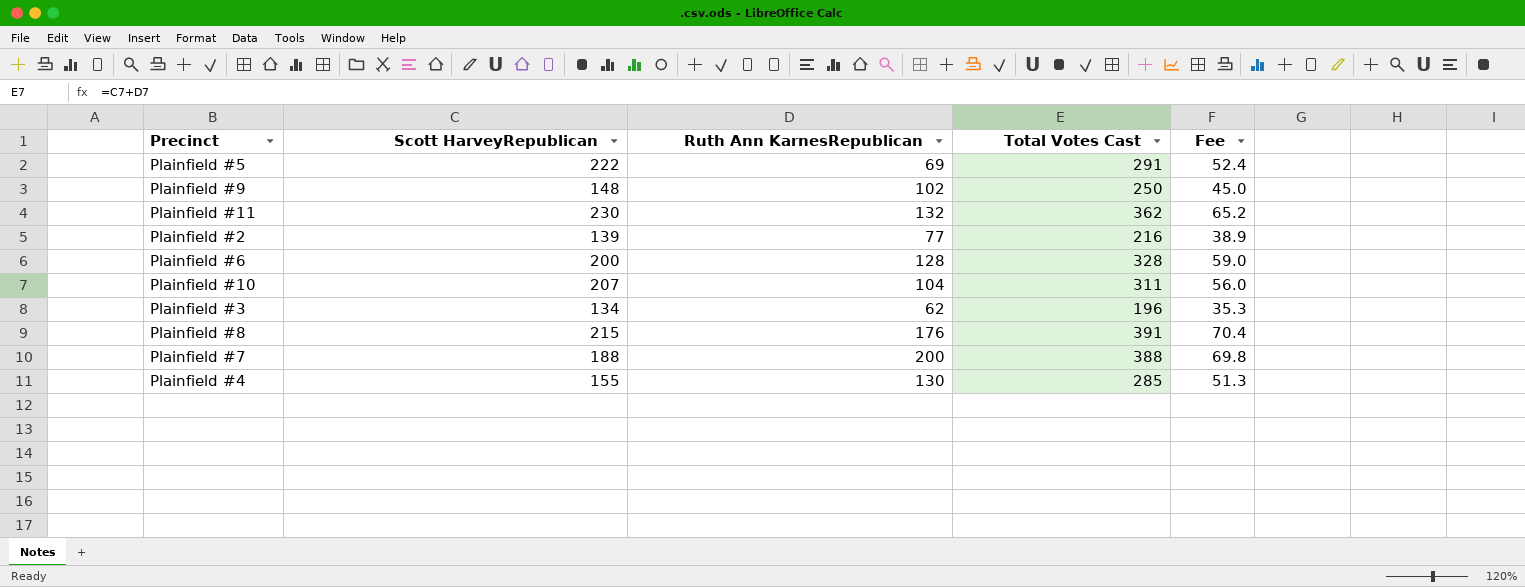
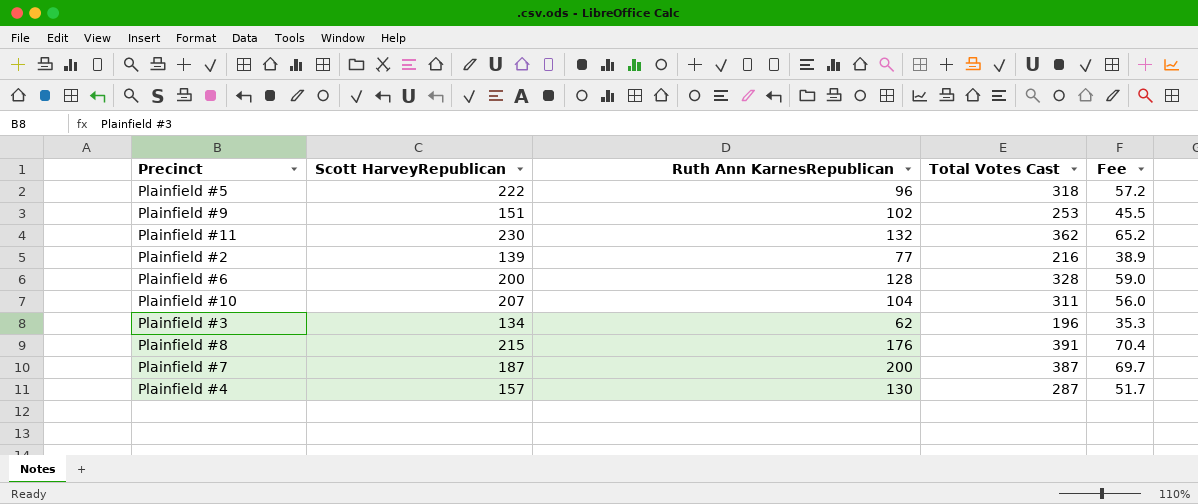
Plainfield #5 | Ruth Ann KarnesRepublican: 69 -> 96
Plainfield #5 | Total Votes Cast: 291 -> 318
Plainfield #5 | Fee: 52.4 -> 57.2
Plainfield #9 | Scott HarveyRepublican: 148 -> 151
Plainfield #9 | Total Votes Cast: 250 -> 253
Plainfield #9 | Fee: 45.0 -> 45.5
Plainfield #7 | Scott HarveyRepublican: 188 -> 187
Plainfield #7 | Total Votes Cast: 388 -> 387
Plainfield #7 | Fee: 69.8 -> 69.7
Plainfield #4 | Scott HarveyRepublican: 155 -> 157
Plainfield #4 | Total Votes Cast: 285 -> 287
Plainfield #4 | Fee: 51.3 -> 51.7

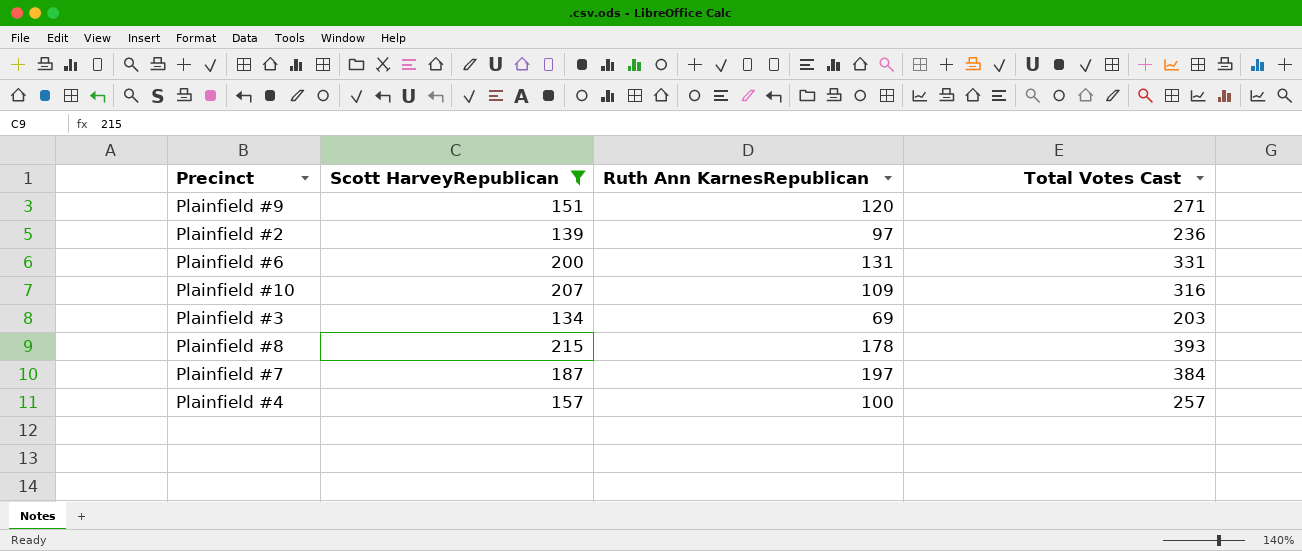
filter: none -> Scott HarveyRepublican <= 215
column Fee | formula: [Total Votes Cast] * 0.18 -> none
Plainfield #9 | Ruth Ann KarnesRepublican: 102 -> 120
Plainfield #9 | Total Votes Cast: 253 -> 271
Plainfield #2 | Ruth Ann KarnesRepublican: 77 -> 97
Plainfield #2 | Total Votes Cast: 216 -> 236
Plainfield #6 | Ruth Ann KarnesRepublican: 128 -> 131
Plainfield #6 | Total Votes Cast: 328 -> 331
Plainfield #10 | Ruth Ann KarnesRepublican: 104 -> 109
Plainfield #10 | Total Votes Cast: 311 -> 316
Plainfield #3 | Ruth Ann KarnesRepublican: 62 -> 69
Plainfield #3 | Total Votes Cast: 196 -> 203
Plainfield #8 | Ruth Ann KarnesRepublican: 176 -> 178
Plainfield #8 | Total Votes Cast: 391 -> 393
Plainfield #7 | Ruth Ann KarnesRepublican: 200 -> 197
Plainfield #7 | Total Votes Cast: 387 -> 384
Plainfield #4 | Ruth Ann KarnesRepublican: 130 -> 100
Plainfield #4 | Total Votes Cast: 287 -> 257

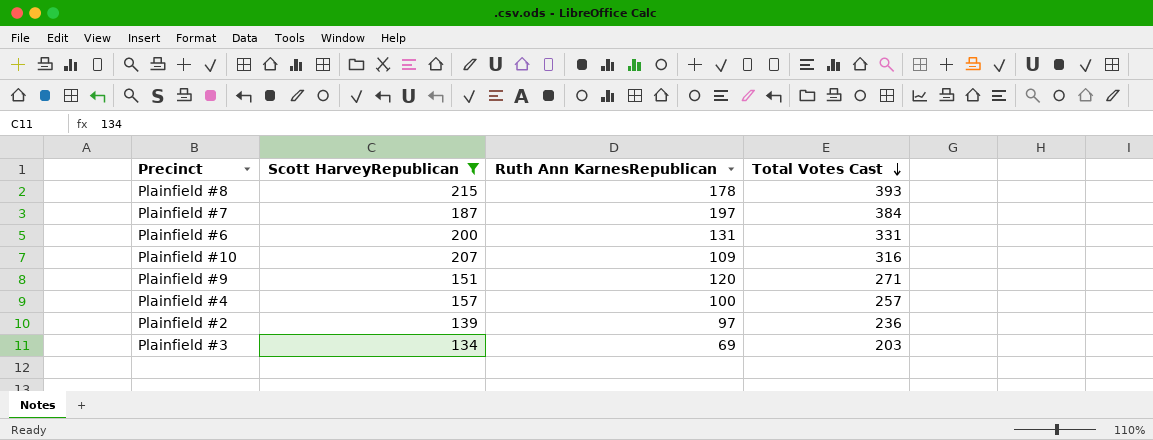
row order: none -> Total Votes Cast descending

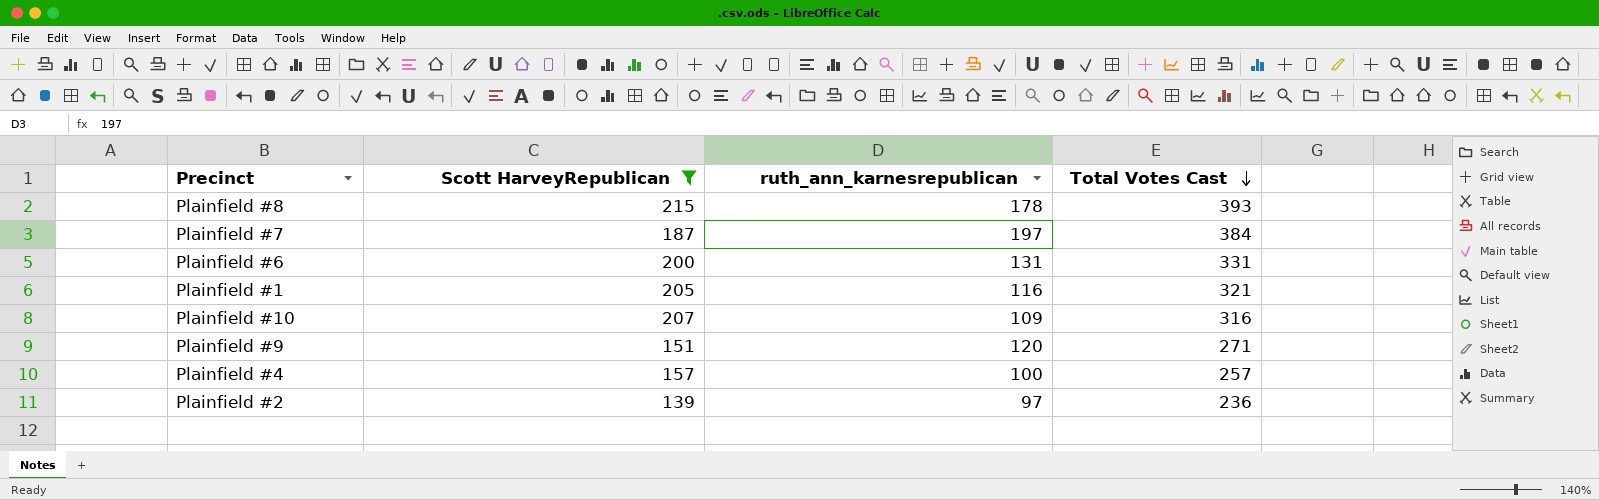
column name: Ruth Ann KarnesRepublican -> ruth_ann_karnesrepublican
row Plainfield #3: 134 | 69 | 203 -> none
row Plainfield #1: none -> 205 | 116 | 321

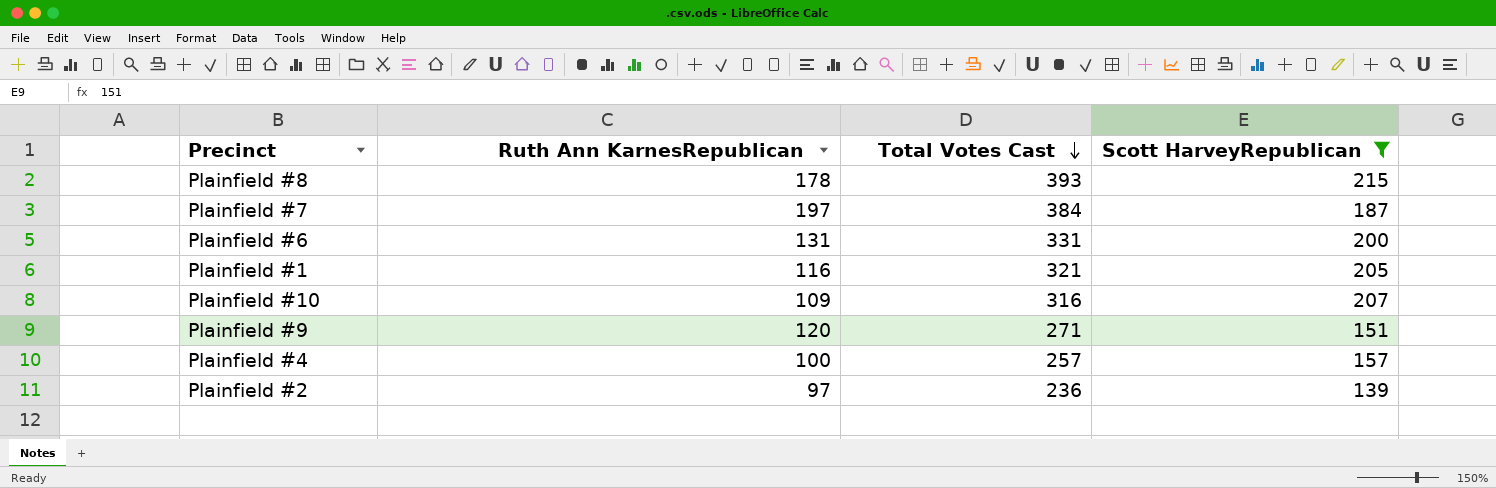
column name: ruth_ann_karnesrepublican -> Ruth Ann KarnesRepublican
column Scott HarveyRepublican | position: 2 -> 4

